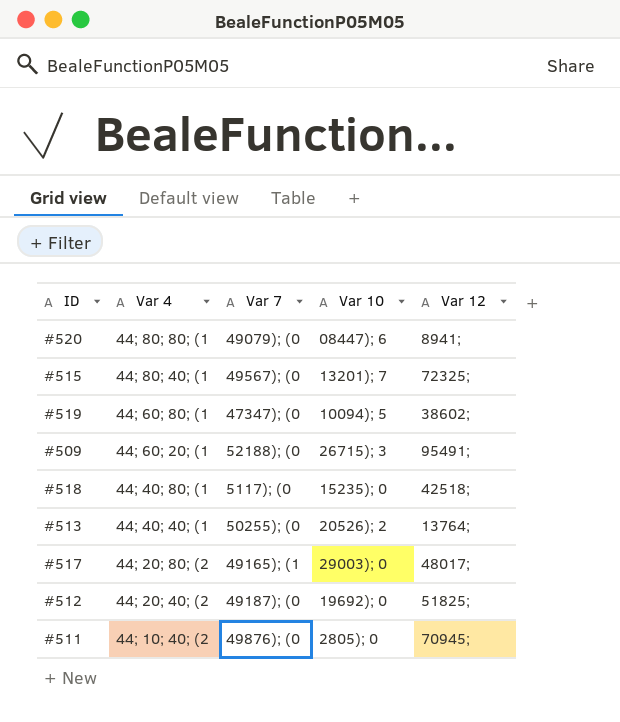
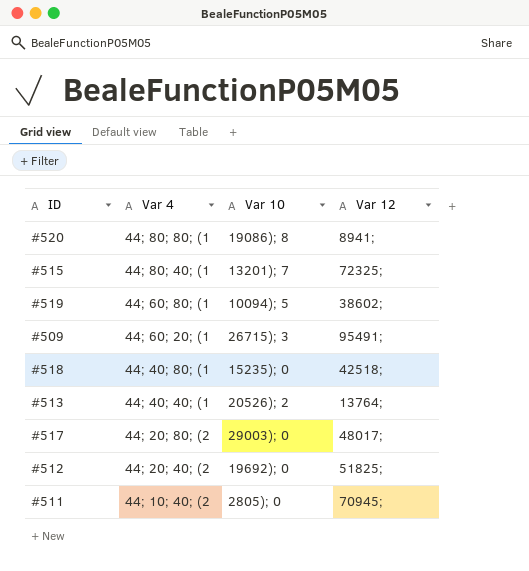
column Var 7 | position: 3 -> none
#520 | Var 10: 08447); 6 -> 19086); 8

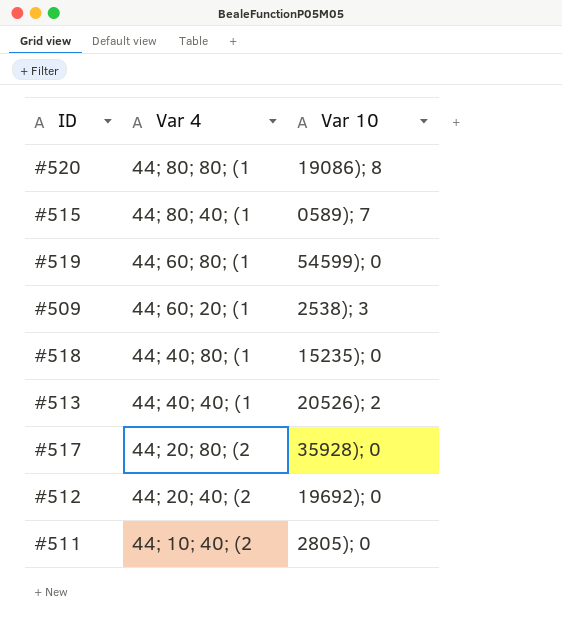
column Var 12 | position: 4 -> none
#515 | Var 10: 13201); 7 -> 0589); 7
#519 | Var 10: 10094); 5 -> 54599); 0
#509 | Var 10: 26715); 3 -> 2538); 3
#517 | Var 10: 29003); 0 -> 35928); 0

